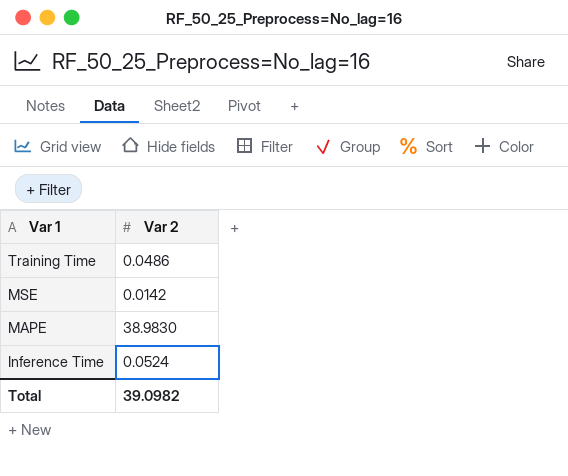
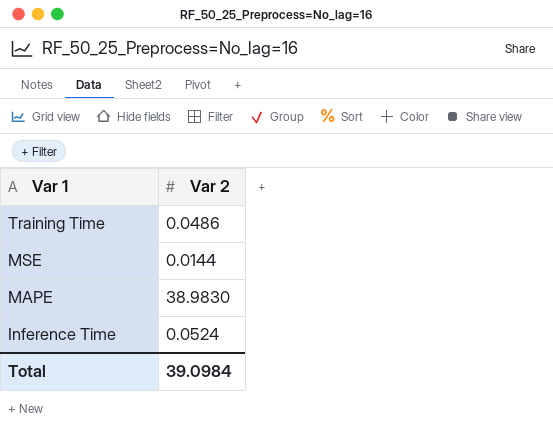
MSE | Var 2: 0.0142 -> 0.0144
Total | Var 2: 39.0982 -> 39.0984

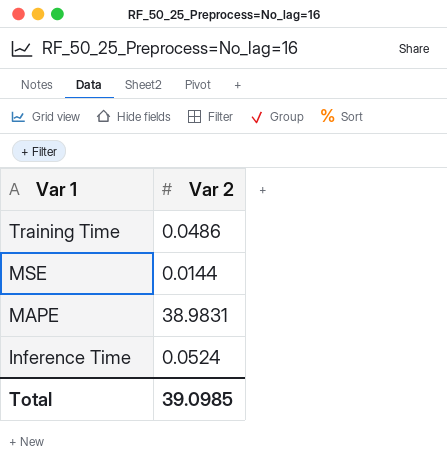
MAPE | Var 2: 38.9830 -> 38.9831
Total | Var 2: 39.0984 -> 39.0985

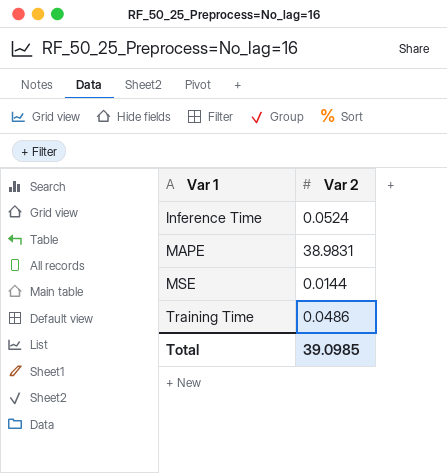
row order: Var 1 descending -> Var 1 ascending

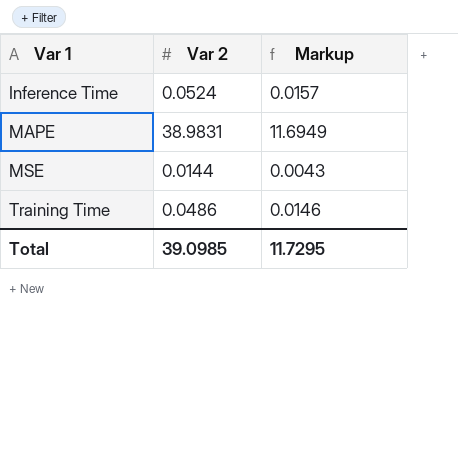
column Markup | formula: none -> [Var 2] * 0.3

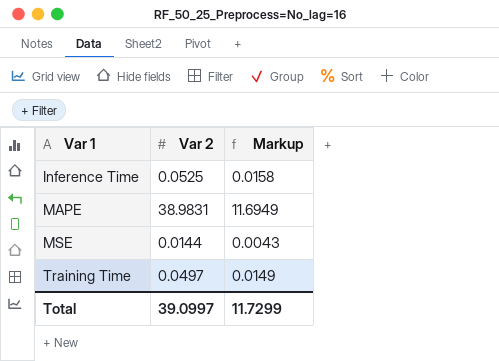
Inference Time | Var 2: 0.0524 -> 0.0525
Inference Time | Markup: 0.0157 -> 0.0158
Training Time | Var 2: 0.0486 -> 0.0497
Training Time | Markup: 0.0146 -> 0.0149
Total | Var 2: 39.0985 -> 39.0997
Total | Markup: 11.7295 -> 11.7299

